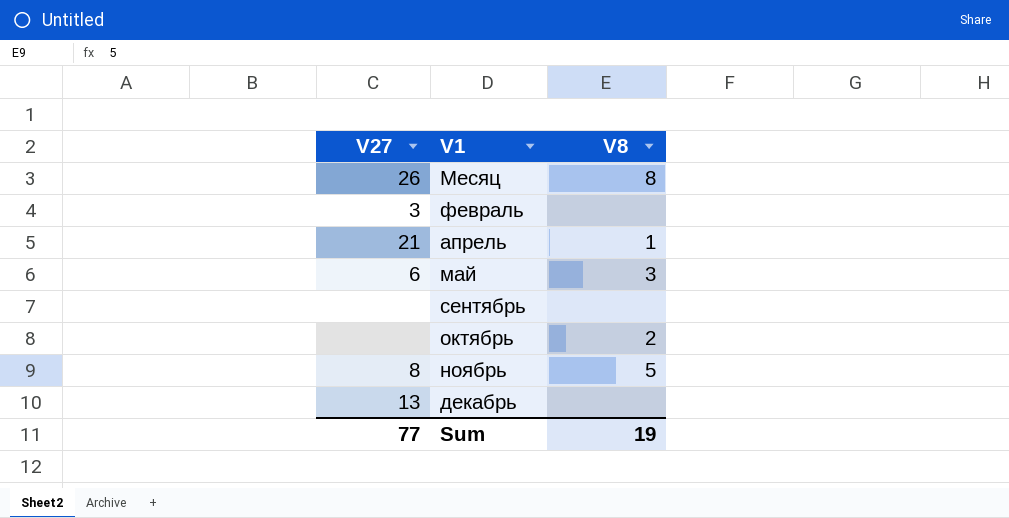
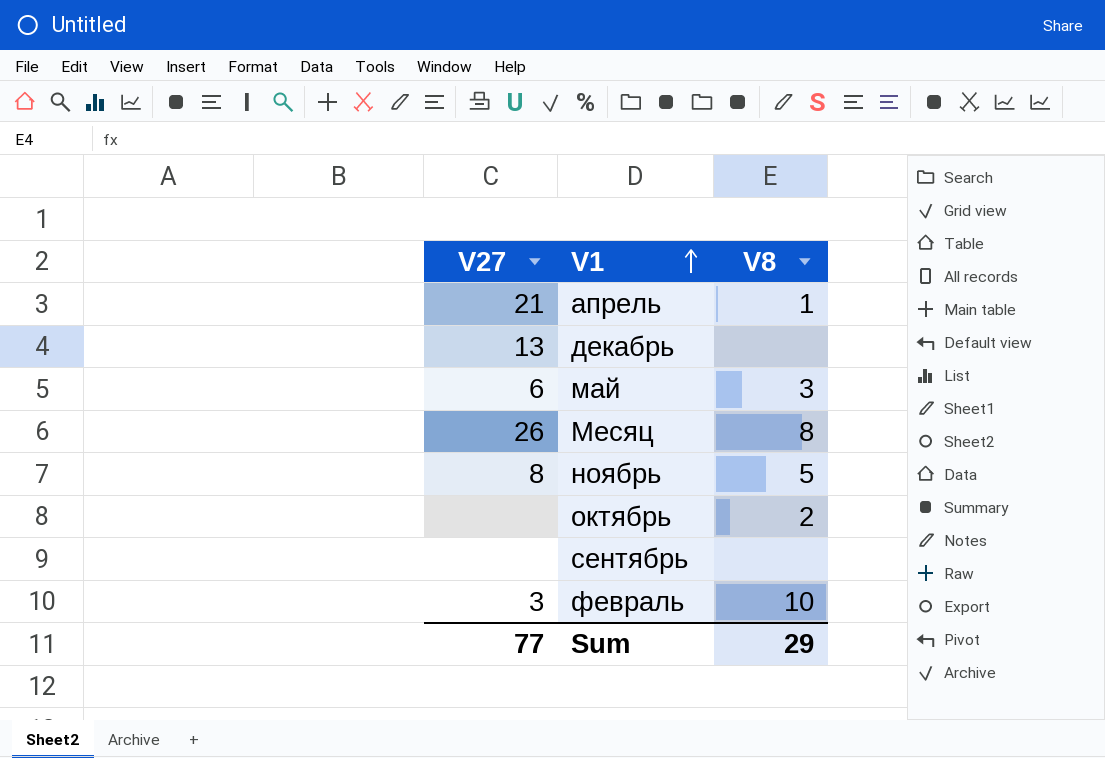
row order: none -> V1 ascending
февраль | V8: none -> 10
Sum | V8: 19 -> 29

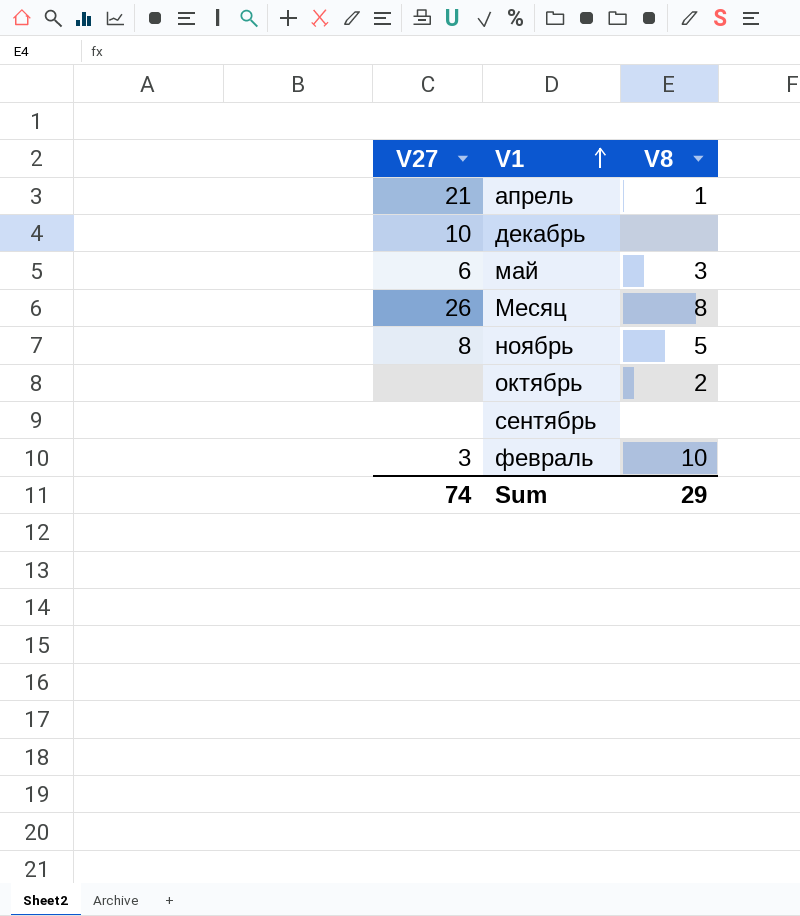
декабрь | V27: 13 -> 10
Sum | V27: 77 -> 74

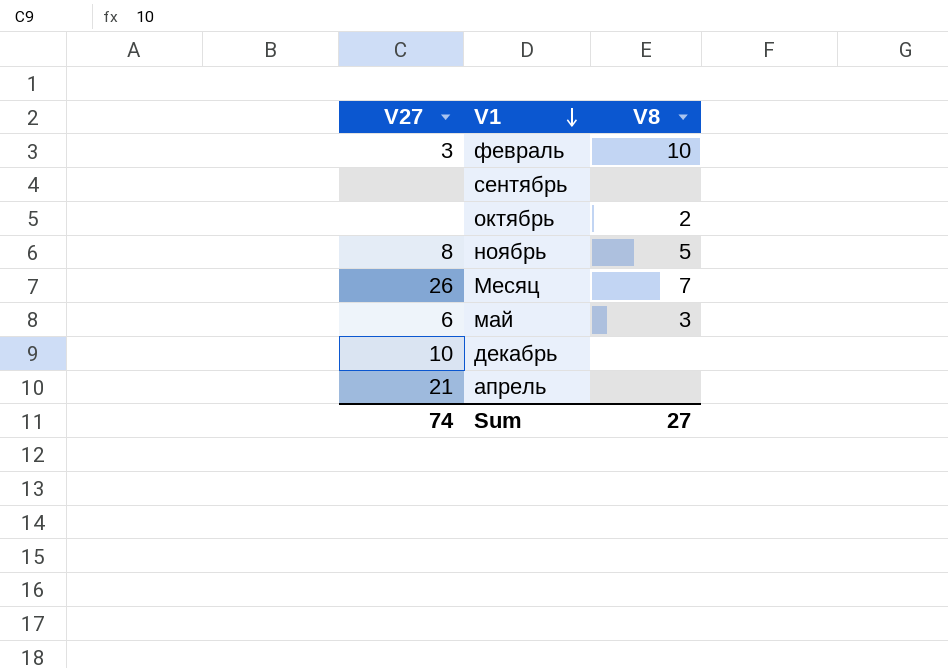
row order: V1 ascending -> V1 descending
Месяц | V8: 8 -> 7
апрель | V8: 1 -> none
Sum | V8: 29 -> 27

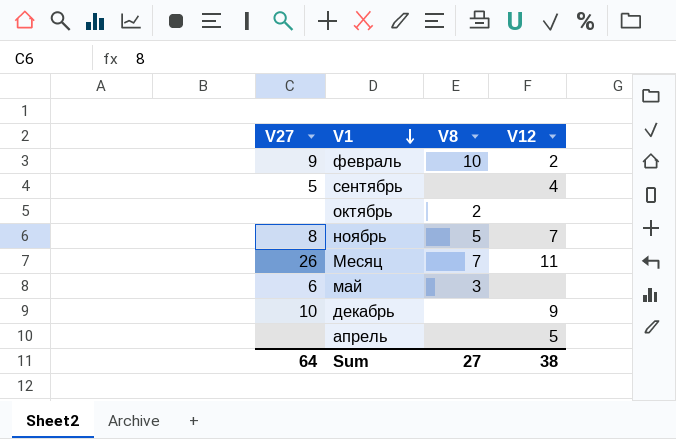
column V12 | position: none -> 4
февраль | V27: 3 -> 9
сентябрь | V27: none -> 5
апрель | V27: 21 -> none
Sum | V27: 74 -> 64

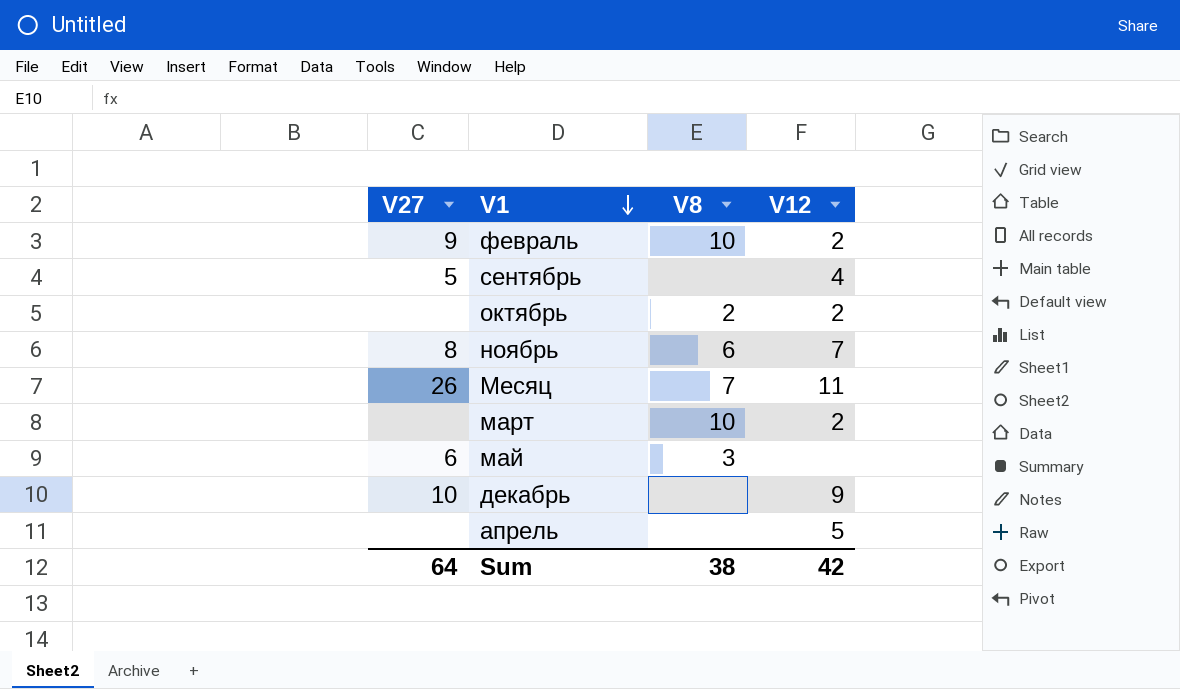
октябрь | V12: none -> 2
ноябрь | V8: 5 -> 6
row март: none -> none | 10 | 2
Sum | V8: 27 -> 38
Sum | V12: 38 -> 42

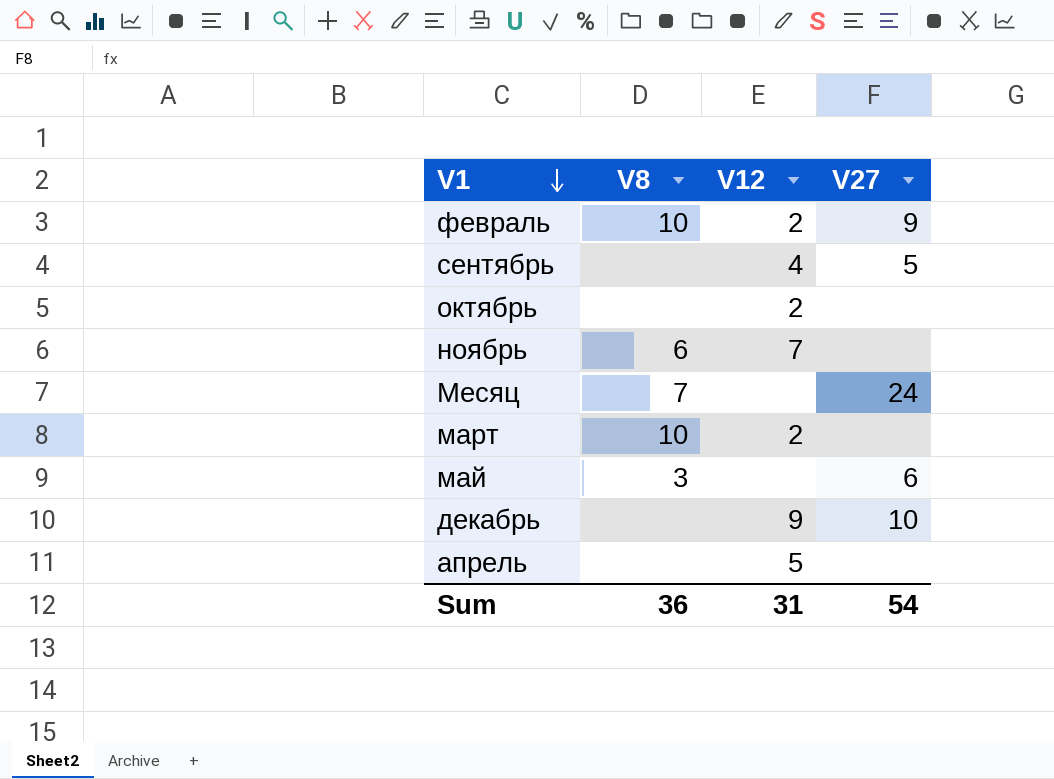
column V27 | position: 1 -> 4
октябрь | V8: 2 -> none
ноябрь | V27: 8 -> none
Месяц | V12: 11 -> none
Месяц | V27: 26 -> 24
Sum | V8: 38 -> 36
Sum | V12: 42 -> 31
Sum | V27: 64 -> 54

